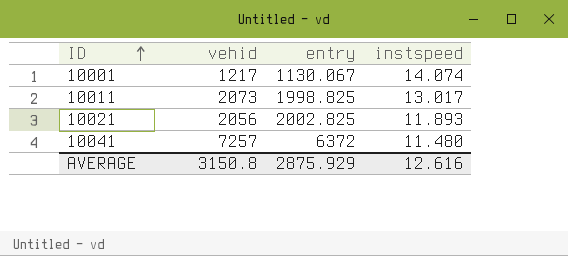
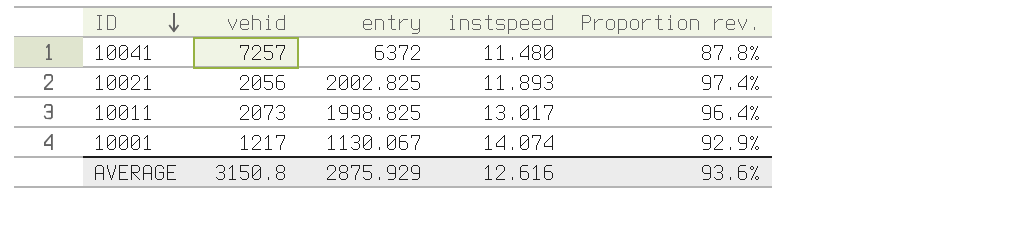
row order: ID ascending -> ID descending
column Proportion rev. | formula: none -> [entry] / [vehid]

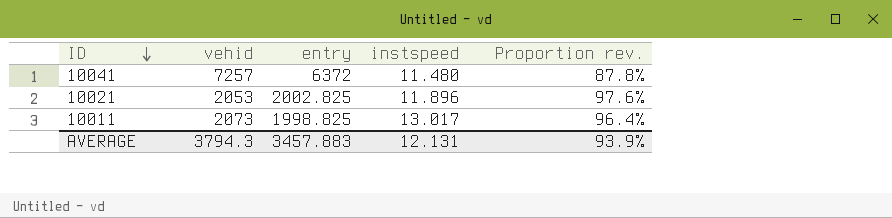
row 10001: 1217 | 1130.067 | 14.074 | 92.9% -> none
10021 | vehid: 2056 -> 2053
10021 | instspeed: 11.893 -> 11.896
10021 | Proportion rev.: 97.4% -> 97.6%
AVERAGE | vehid: 3150.8 -> 3794.3
AVERAGE | entry: 2875.929 -> 3457.883
AVERAGE | instspeed: 12.616 -> 12.131
AVERAGE | Proportion rev.: 93.6% -> 93.9%

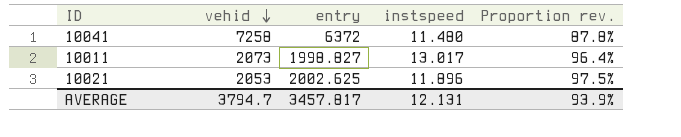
row order: ID descending -> vehid descending
10041 | vehid: 7257 -> 7258
10011 | entry: 1998.825 -> 1998.827
10021 | entry: 2002.825 -> 2002.625
10021 | Proportion rev.: 97.6% -> 97.5%
AVERAGE | vehid: 3794.3 -> 3794.7
AVERAGE | entry: 3457.883 -> 3457.817

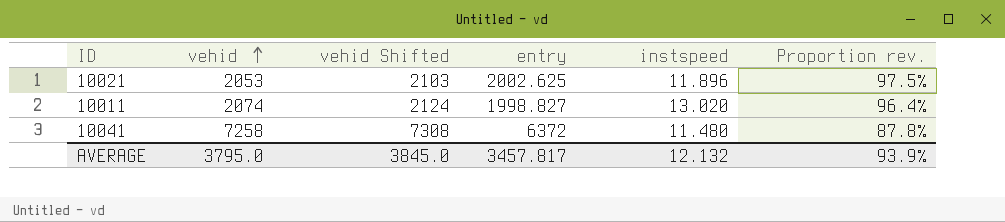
row order: vehid descending -> vehid ascending
column vehid Shifted | formula: none -> [vehid] + 50
10011 | vehid: 2073 -> 2074
10011 | instspeed: 13.017 -> 13.020
AVERAGE | vehid: 3794.7 -> 3795.0
AVERAGE | instspeed: 12.131 -> 12.132

